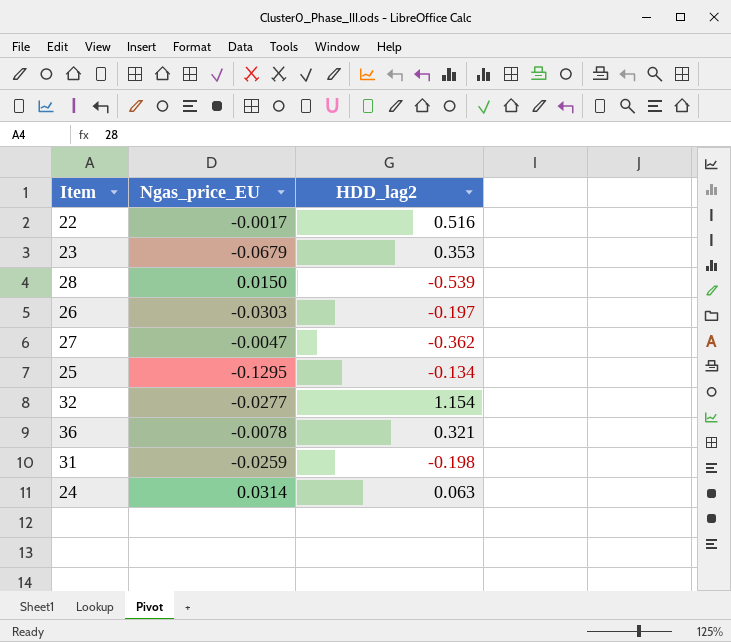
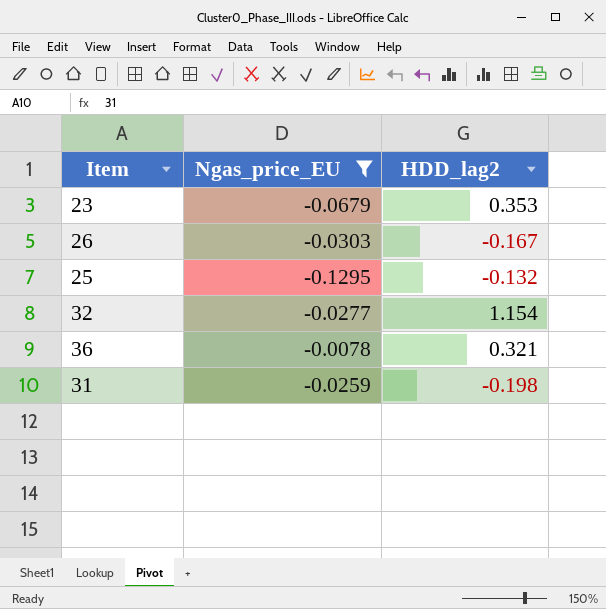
filter: none -> Ngas_price_EU <= -0.0078
26 | HDD_lag2: -0.197 -> -0.167
25 | HDD_lag2: -0.134 -> -0.132

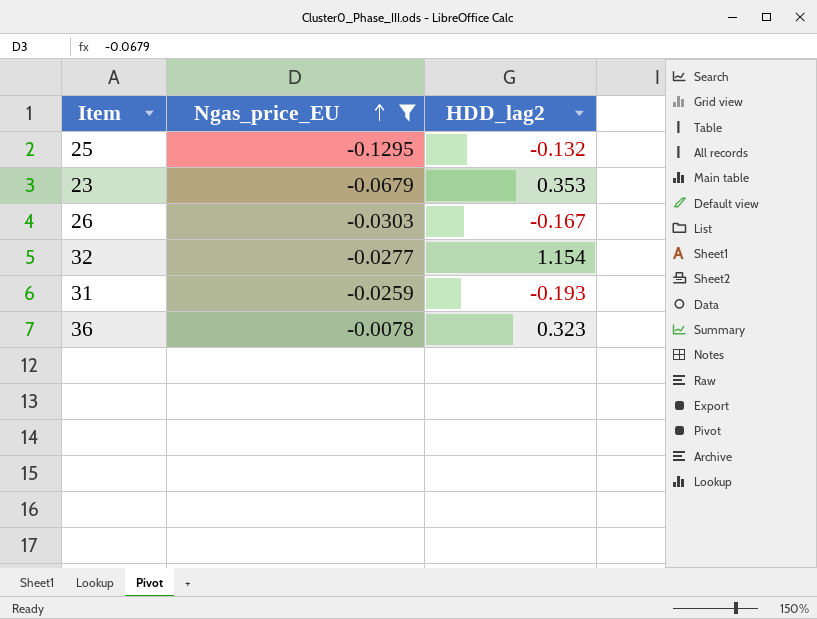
row order: none -> Ngas_price_EU ascending
31 | HDD_lag2: -0.198 -> -0.193
36 | HDD_lag2: 0.321 -> 0.323

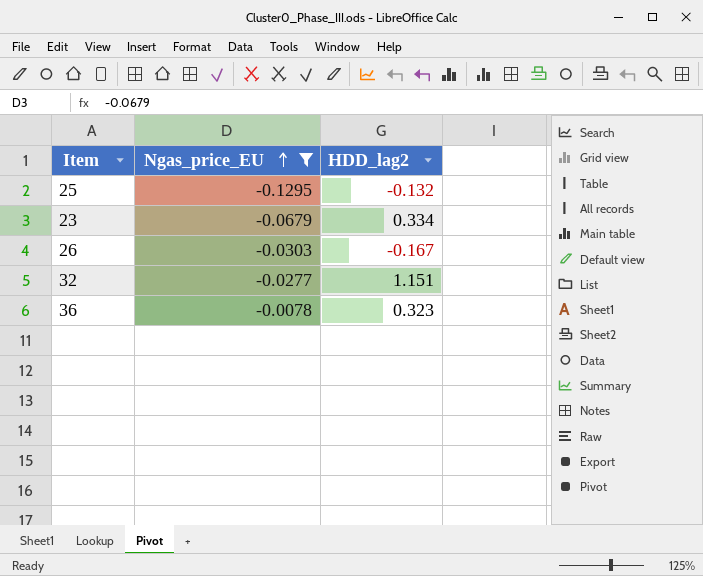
row 31: -0.0259 | -0.193 -> none
23 | HDD_lag2: 0.353 -> 0.334
32 | HDD_lag2: 1.154 -> 1.151

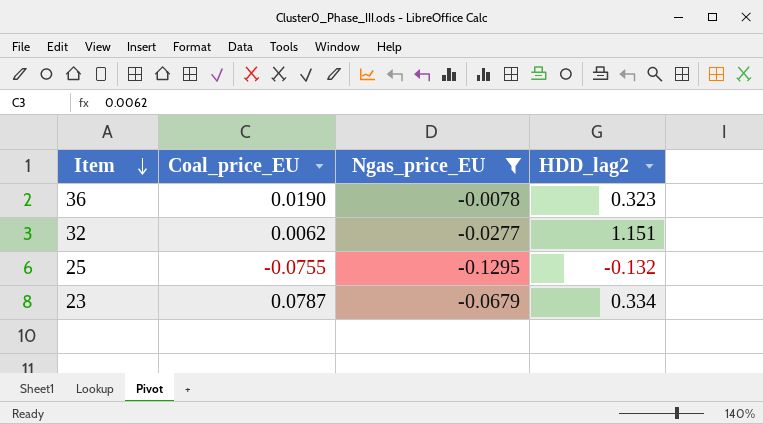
row order: Ngas_price_EU ascending -> Item descending
column Coal_price_EU | position: none -> 2
row 26: -0.0303 | -0.167 -> none

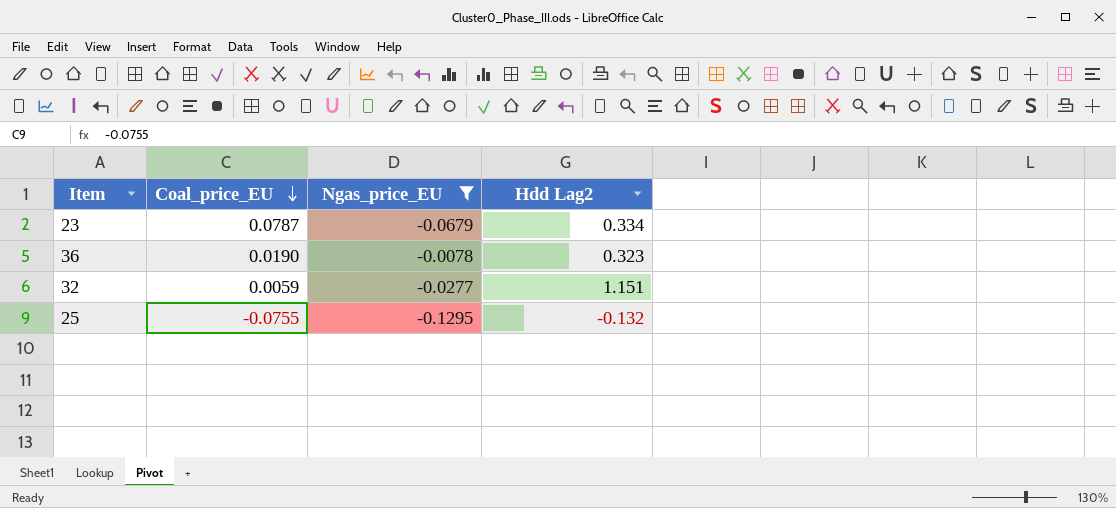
row order: Item descending -> Coal_price_EU descending
column name: HDD_lag2 -> Hdd Lag2
32 | Coal_price_EU: 0.0062 -> 0.0059

